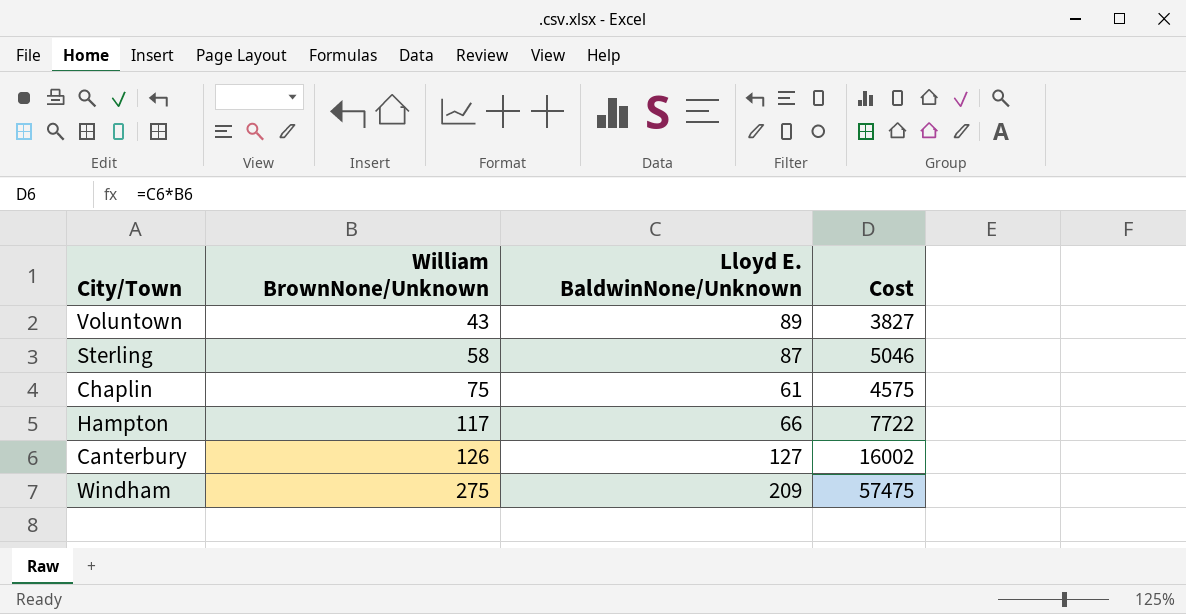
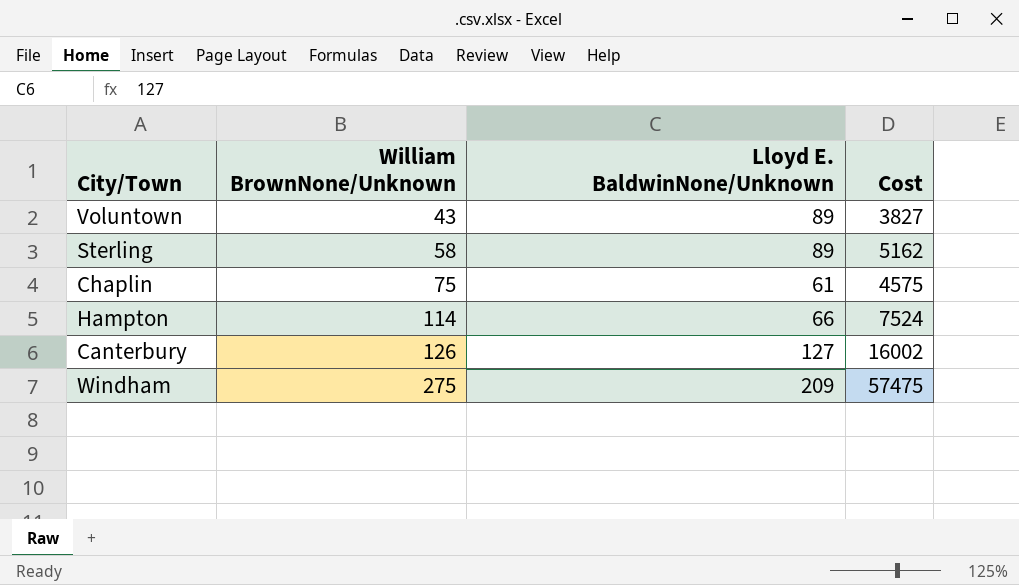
Sterling | Lloyd E. BaldwinNone/Unknown: 87 -> 89
Sterling | Cost: 5046 -> 5162
Hampton | William BrownNone/Unknown: 117 -> 114
Hampton | Cost: 7722 -> 7524

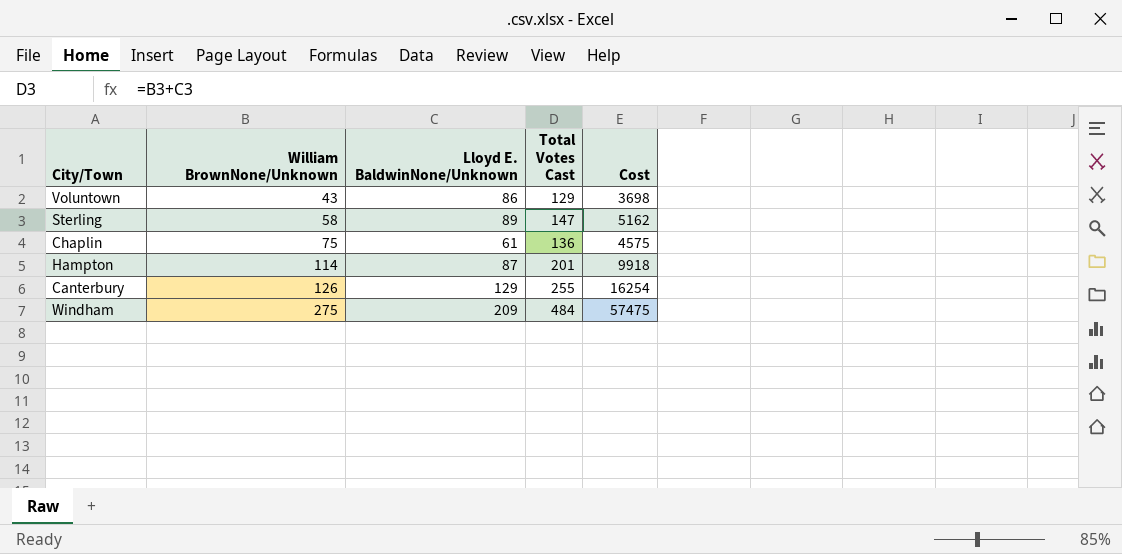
column Total Votes Cast | formula: none -> [William BrownNone/Unknown] + [Lloyd E. BaldwinNone/Unknown]
Voluntown | Lloyd E. BaldwinNone/Unknown: 89 -> 86
Voluntown | Cost: 3827 -> 3698
Hampton | Lloyd E. BaldwinNone/Unknown: 66 -> 87
Hampton | Cost: 7524 -> 9918
Canterbury | Lloyd E. BaldwinNone/Unknown: 127 -> 129
Canterbury | Cost: 16002 -> 16254

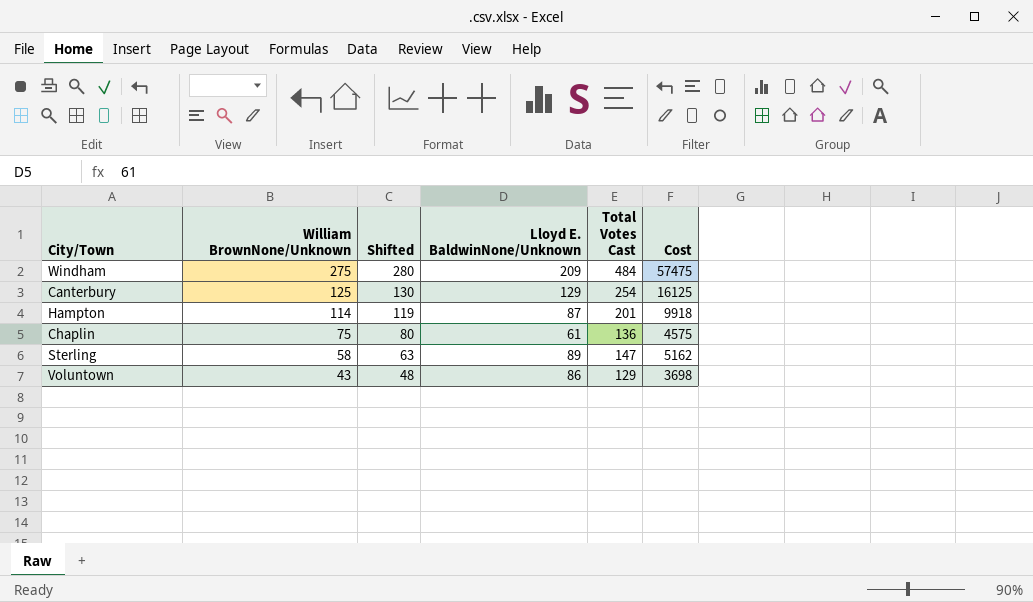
row order: William BrownNone/Unknown ascending -> William BrownNone/Unknown descending
column Shifted | formula: none -> [William BrownNone/Unknown] + 5
Canterbury | William BrownNone/Unknown: 126 -> 125
Canterbury | Total Votes Cast: 255 -> 254
Canterbury | Cost: 16254 -> 16125

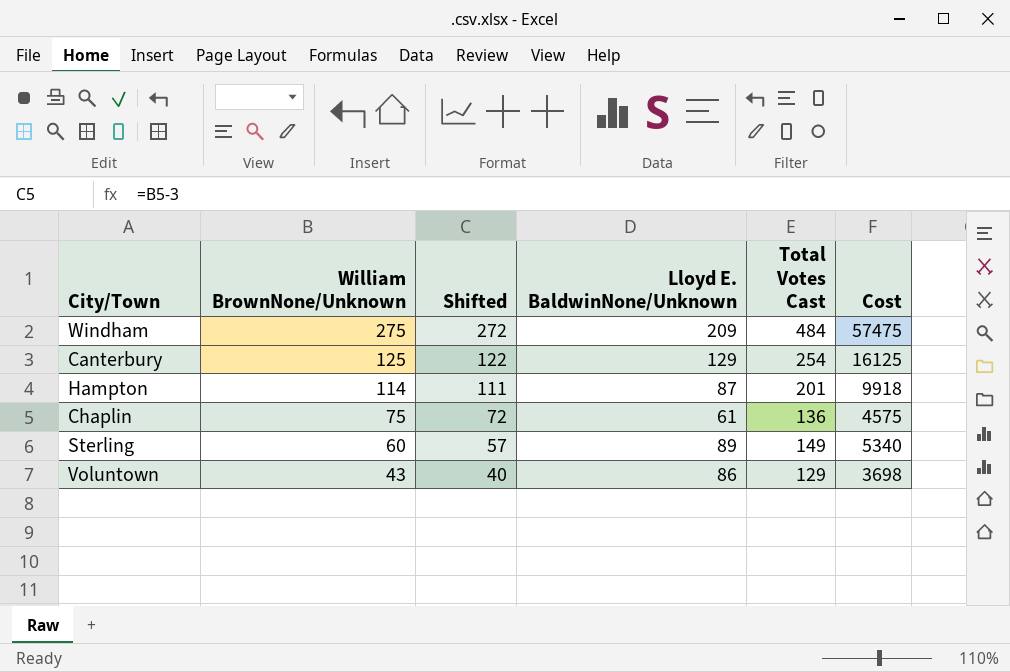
column Shifted | formula: [William BrownNone/Unknown] + 5 -> [William BrownNone/Unknown] - 3
Sterling | William BrownNone/Unknown: 58 -> 60
Sterling | Total Votes Cast: 147 -> 149
Sterling | Cost: 5162 -> 5340

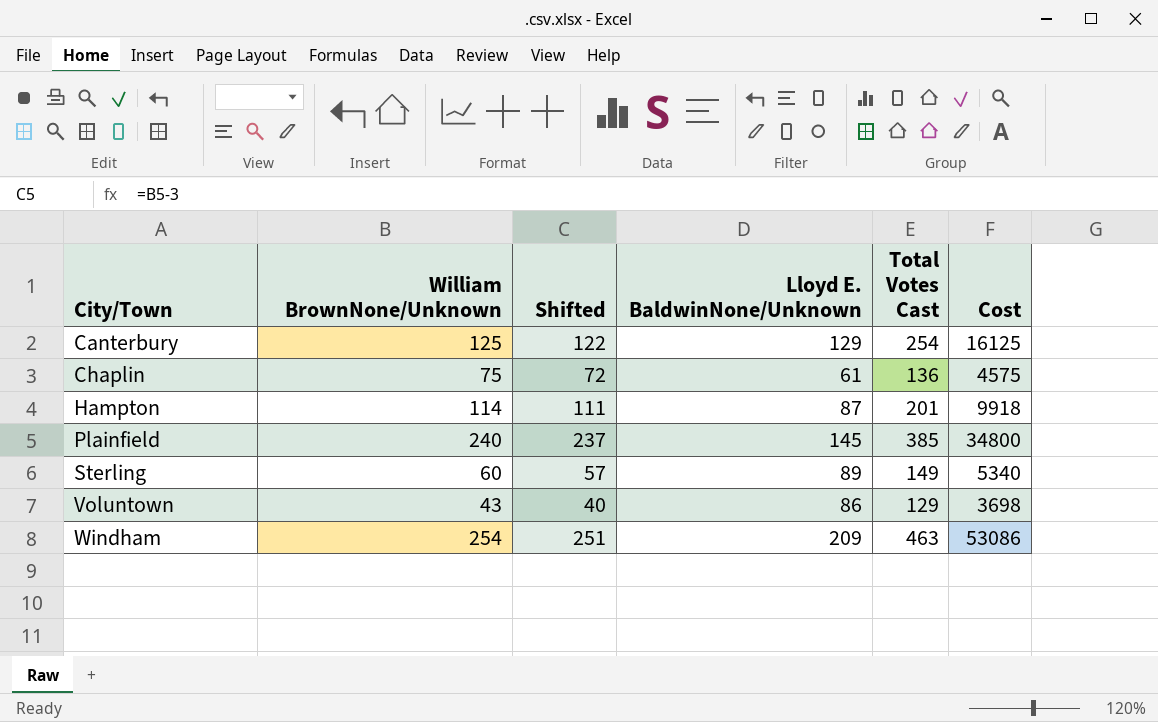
row order: William BrownNone/Unknown descending -> City/Town ascending
row Plainfield: none -> 240 | 237 | 145 | 385 | 34800
Windham | William BrownNone/Unknown: 275 -> 254
Windham | Shifted: 272 -> 251
Windham | Total Votes Cast: 484 -> 463
Windham | Cost: 57475 -> 53086

